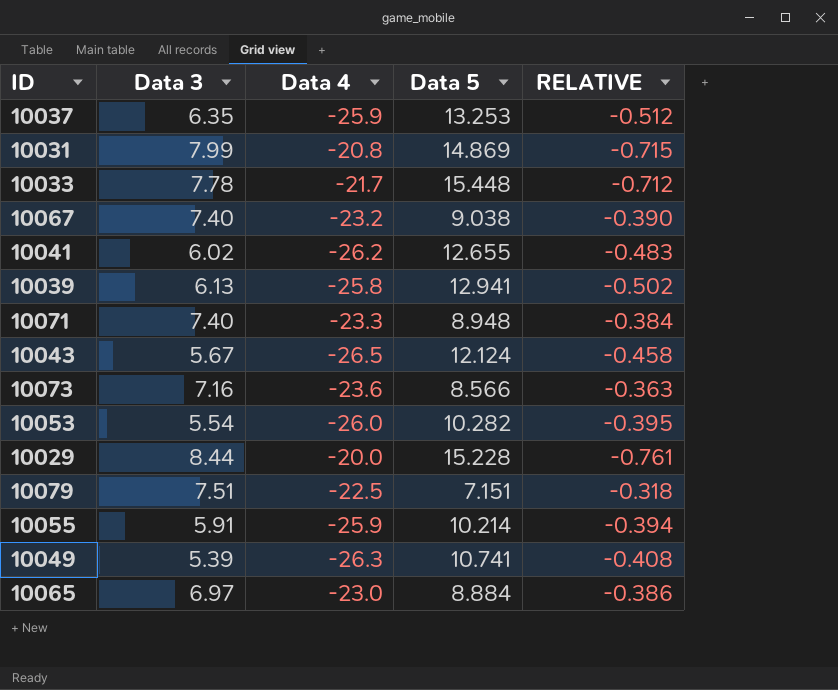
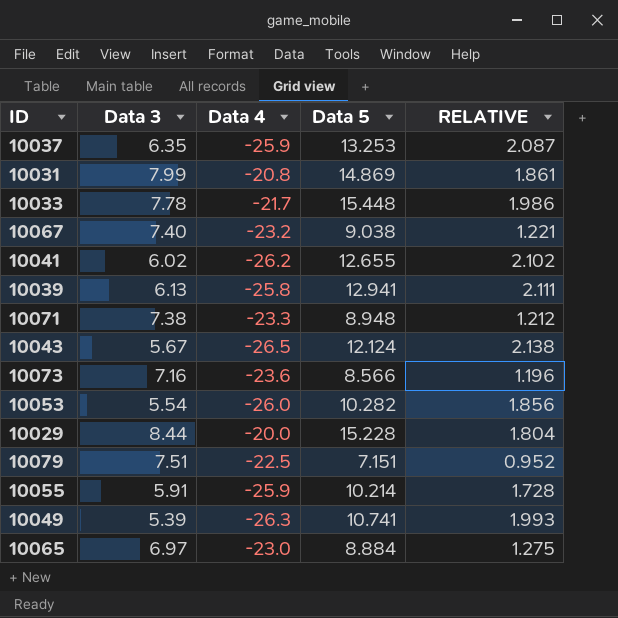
column RELATIVE | formula: [Data 5] / [Data 4] -> [Data 5] / [Data 3]
10071 | Data 3: 7.40 -> 7.38

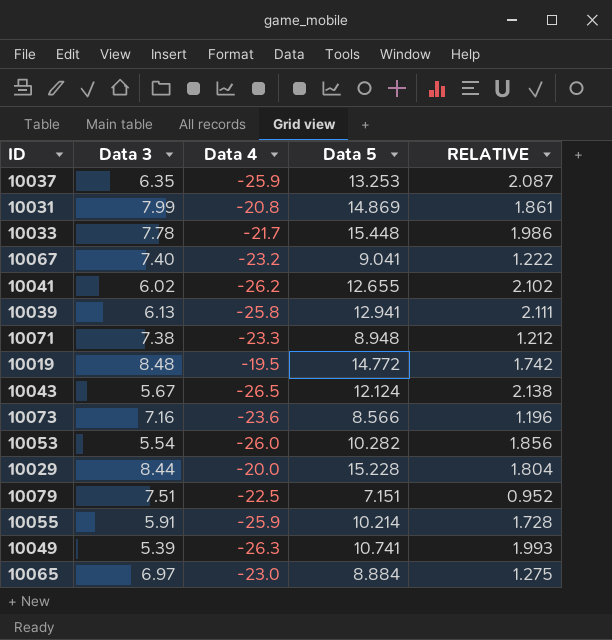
10067 | Data 5: 9.038 -> 9.041
10067 | RELATIVE: 1.221 -> 1.222
row 10019: none -> 8.48 | -19.5 | 14.772 | 1.742

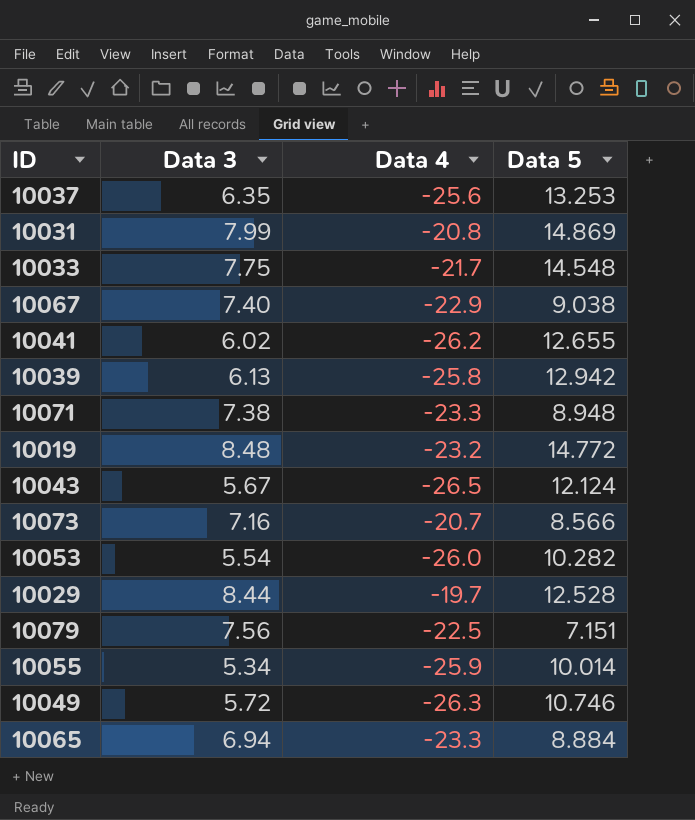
column RELATIVE | formula: [Data 5] / [Data 3] -> none
10037 | Data 4: -25.9 -> -25.6
10033 | Data 3: 7.78 -> 7.75
10033 | Data 5: 15.448 -> 14.548
10067 | Data 4: -23.2 -> -22.9
10067 | Data 5: 9.041 -> 9.038
10039 | Data 5: 12.941 -> 12.942
10019 | Data 4: -19.5 -> -23.2
10073 | Data 4: -23.6 -> -20.7
10029 | Data 4: -20.0 -> -19.7
10029 | Data 5: 15.228 -> 12.528
10079 | Data 3: 7.51 -> 7.56
10055 | Data 3: 5.91 -> 5.34
10055 | Data 5: 10.214 -> 10.014
10049 | Data 3: 5.39 -> 5.72
10049 | Data 5: 10.741 -> 10.746
10065 | Data 3: 6.97 -> 6.94
10065 | Data 4: -23.0 -> -23.3

